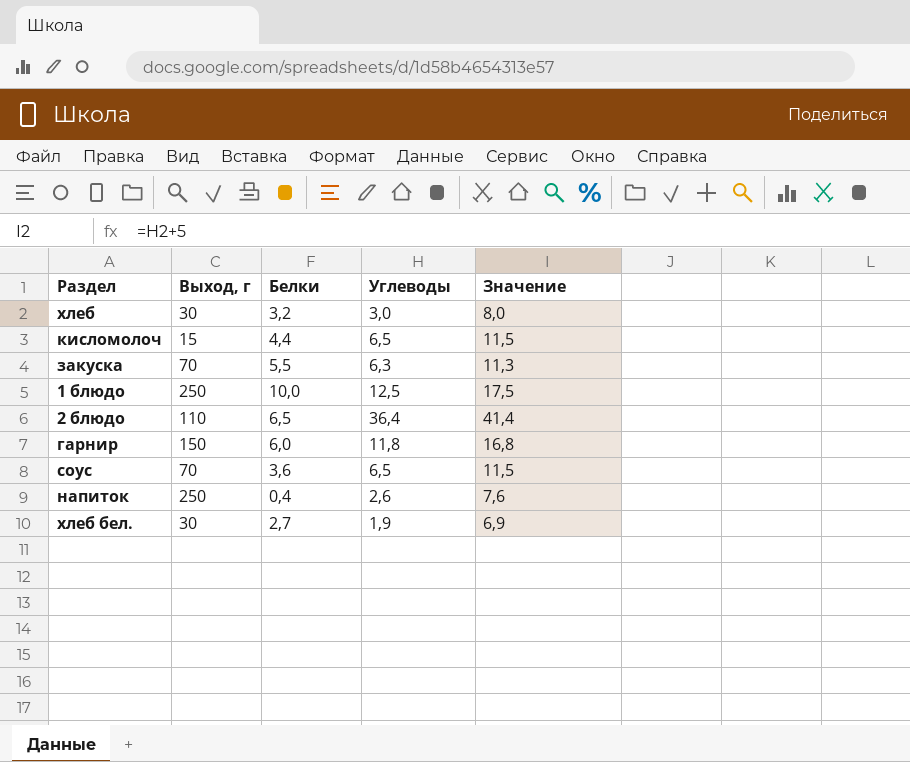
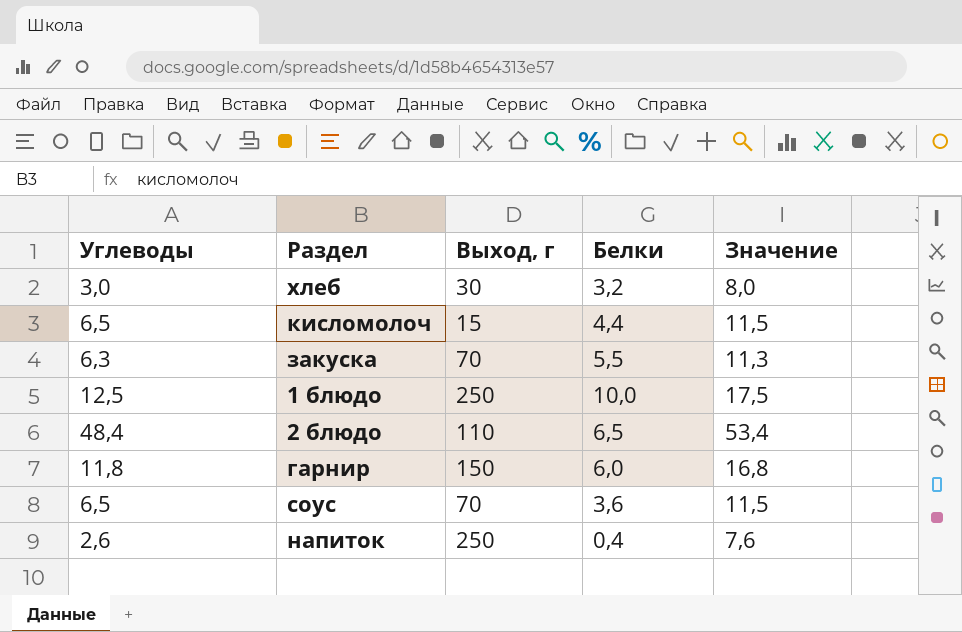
column Углеводы | position: 4 -> 1
row хлеб бел.: 30 | 2,7 | 1,9 | 6,9 -> none
2 блюдо | Углеводы: 36,4 -> 48,4
2 блюдо | Значение: 41,4 -> 53,4

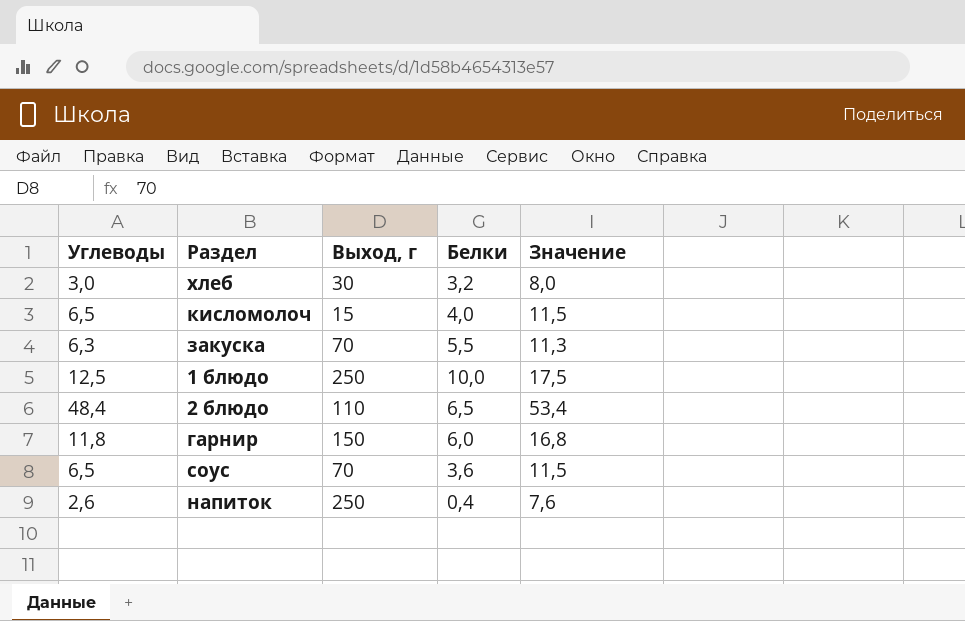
кисломолоч | Белки: 4,4 -> 4,0

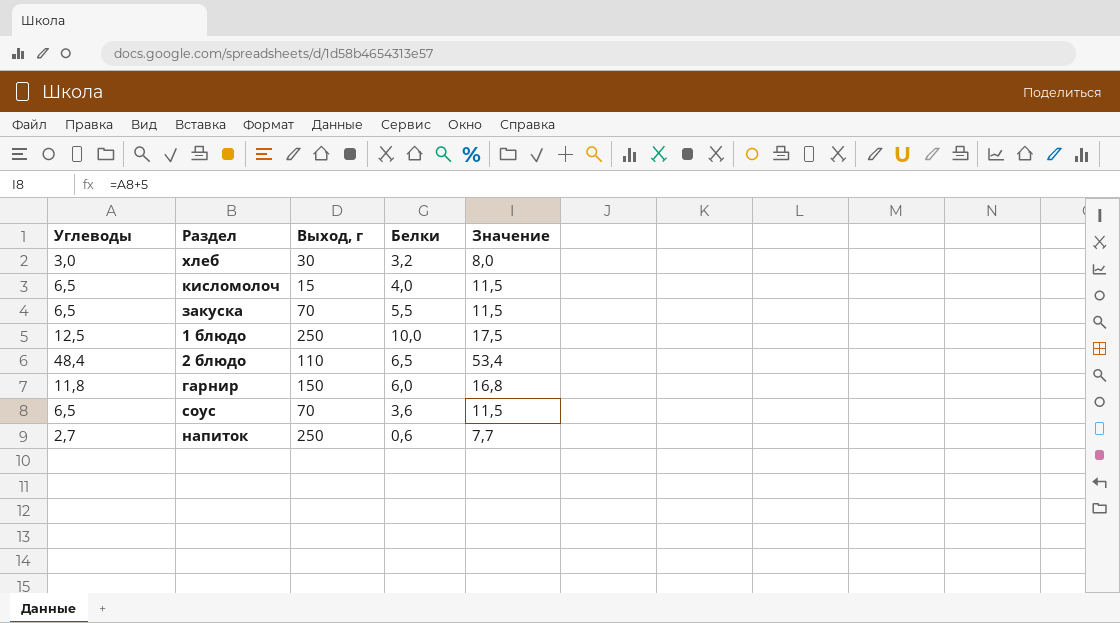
закуска | Углеводы: 6,3 -> 6,5
закуска | Значение: 11,3 -> 11,5
напиток | Углеводы: 2,6 -> 2,7
напиток | Белки: 0,4 -> 0,6
напиток | Значение: 7,6 -> 7,7

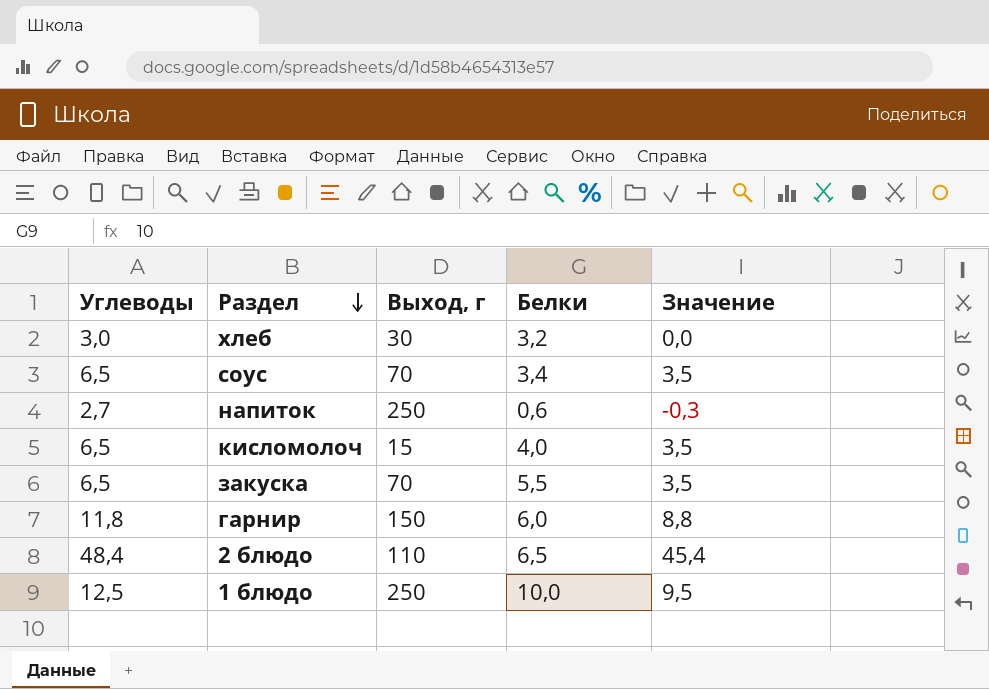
row order: none -> Раздел descending
column Значение | formula: [Углеводы] + 5 -> [Углеводы] - 3
соус | Белки: 3,6 -> 3,4

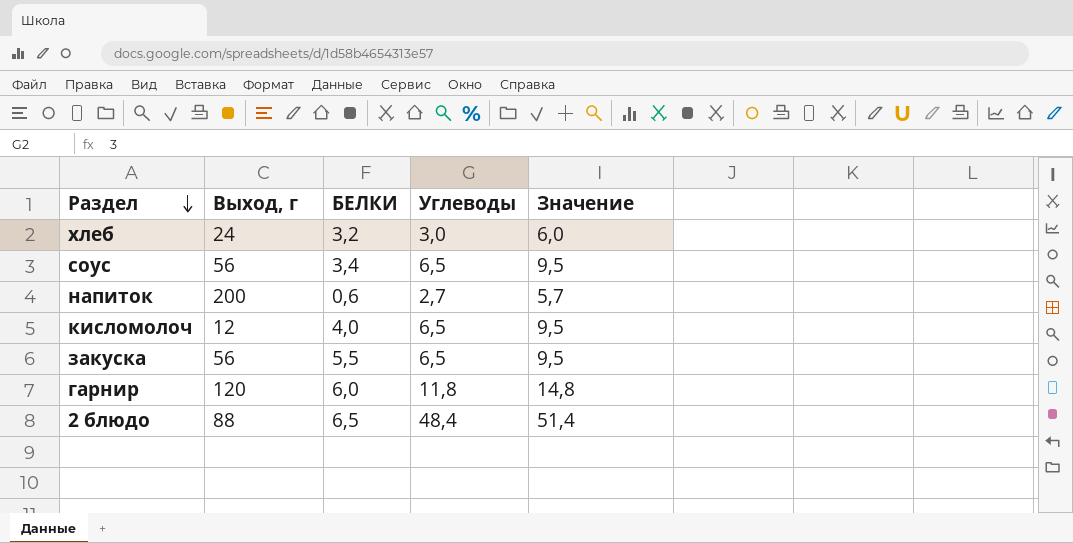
column name: Белки -> БЕЛКИ
column Углеводы | position: 1 -> 4
column Значение | formula: [Углеводы] - 3 -> [Углеводы] + 3
row 1 блюдо: 12,5 | 250 | 10,0 | 9,5 -> none
хлеб | Выход, г: 30 -> 24
соус | Выход, г: 70 -> 56
напиток | Выход, г: 250 -> 200
кисломолоч | Выход, г: 15 -> 12
закуска | Выход, г: 70 -> 56
гарнир | Выход, г: 150 -> 120
2 блюдо | Выход, г: 110 -> 88

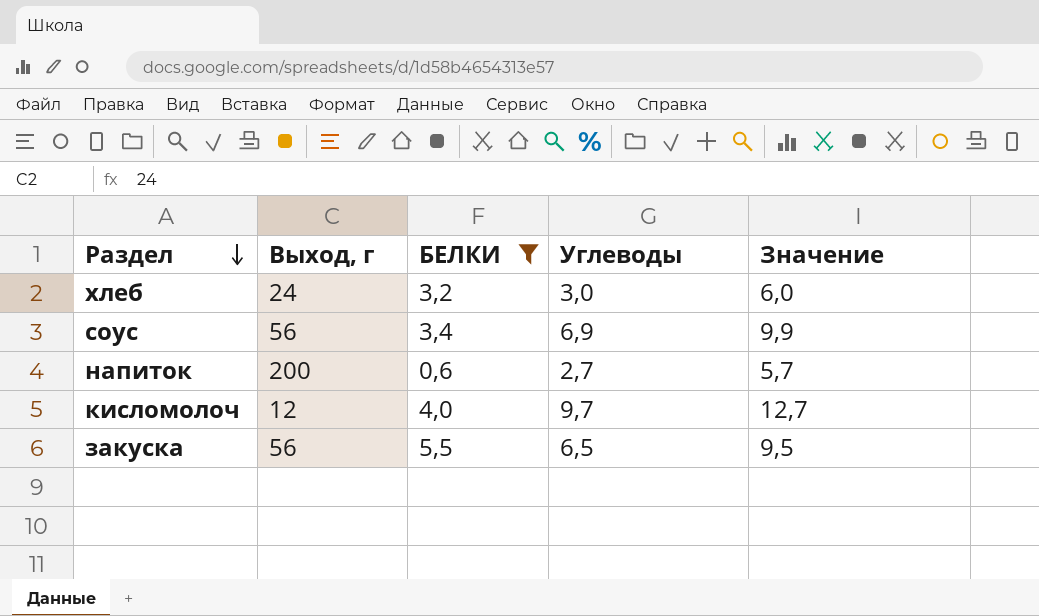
filter: none -> БЕЛКИ <= 5,5
соус | Углеводы: 6,5 -> 6,9
соус | Значение: 9,5 -> 9,9
кисломолоч | Углеводы: 6,5 -> 9,7
кисломолоч | Значение: 9,5 -> 12,7

